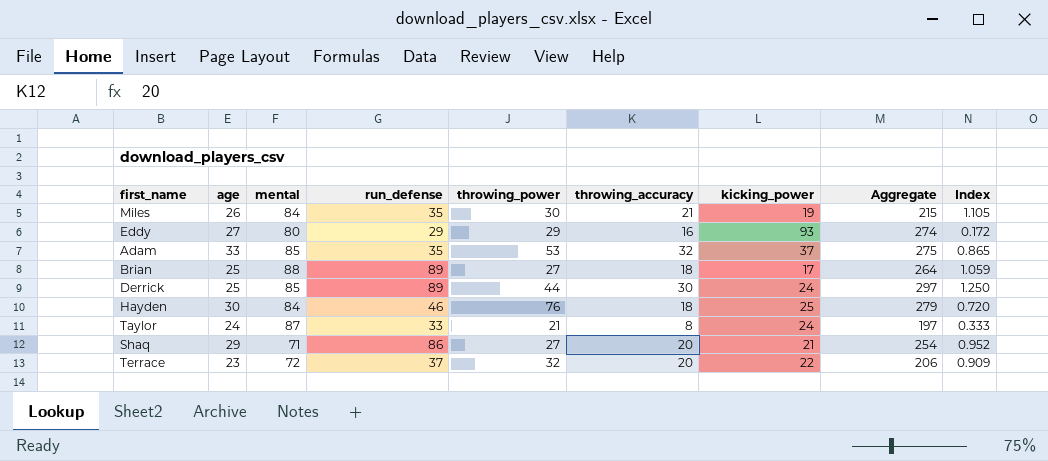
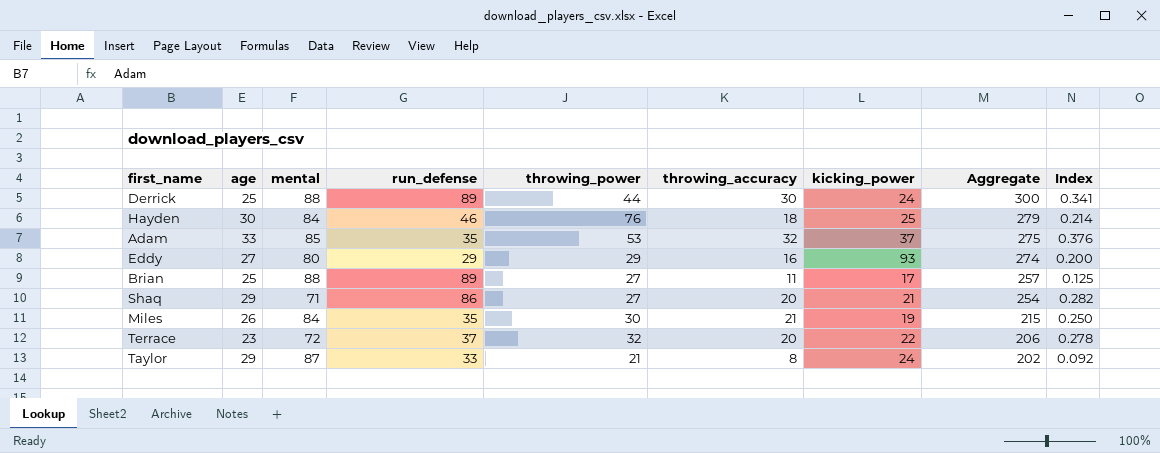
row order: none -> Aggregate descending
column Index | formula: [throwing_accuracy] / [kicking_power] -> [throwing_accuracy] / [mental]
Derrick | mental: 85 -> 88
Derrick | Aggregate: 297 -> 300
Brian | throwing_accuracy: 18 -> 11
Brian | Aggregate: 264 -> 257
Taylor | age: 24 -> 29
Taylor | Aggregate: 197 -> 202

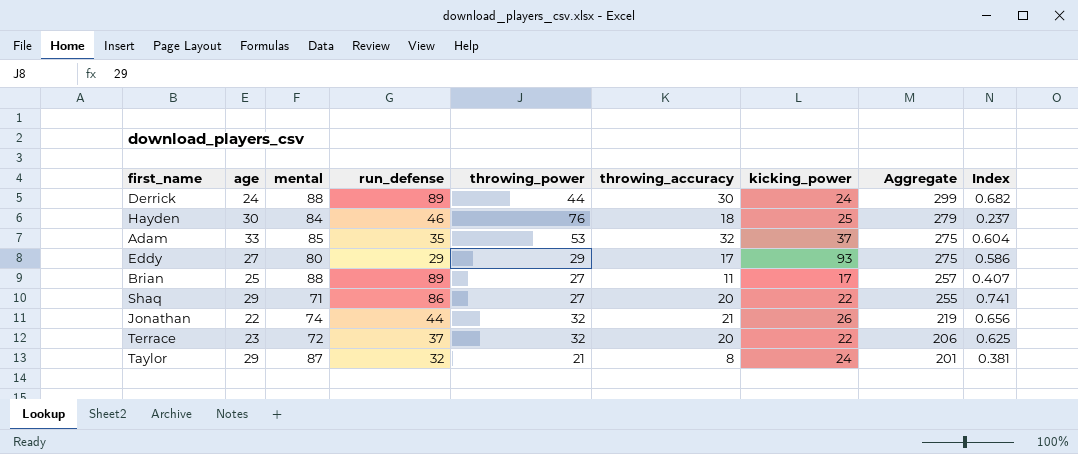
column Index | formula: [throwing_accuracy] / [mental] -> [throwing_accuracy] / [throwing_power]
row Miles: 26 | 84 | 35 | 30 | 21 | 19 | 215 | 0.250 -> none
Derrick | age: 25 -> 24
Derrick | Aggregate: 300 -> 299
Eddy | throwing_accuracy: 16 -> 17
Eddy | Aggregate: 274 -> 275
Shaq | kicking_power: 21 -> 22
Shaq | Aggregate: 254 -> 255
row Jonathan: none -> 22 | 74 | 44 | 32 | 21 | 26 | 219 | 0.656
Taylor | run_defense: 33 -> 32
Taylor | Aggregate: 202 -> 201

